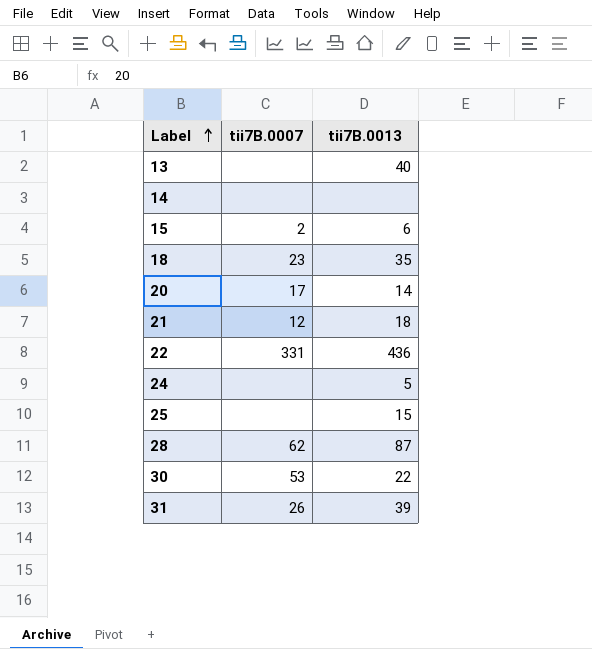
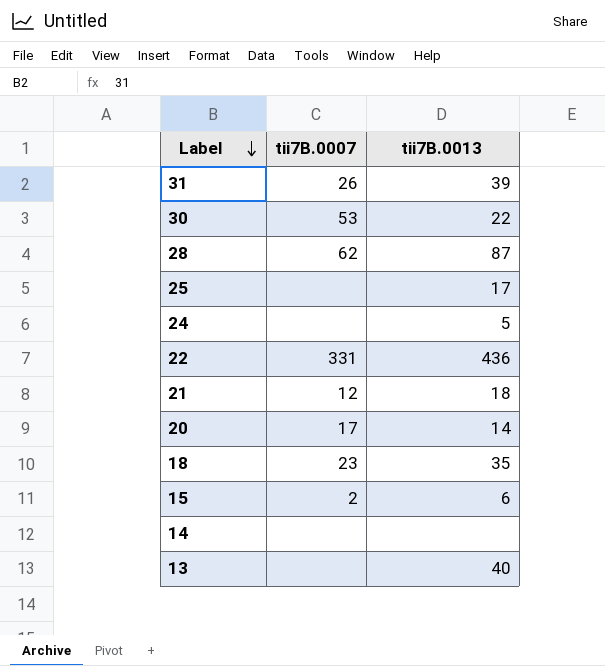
row order: Label ascending -> Label descending
25 | tii7B.0013: 15 -> 17

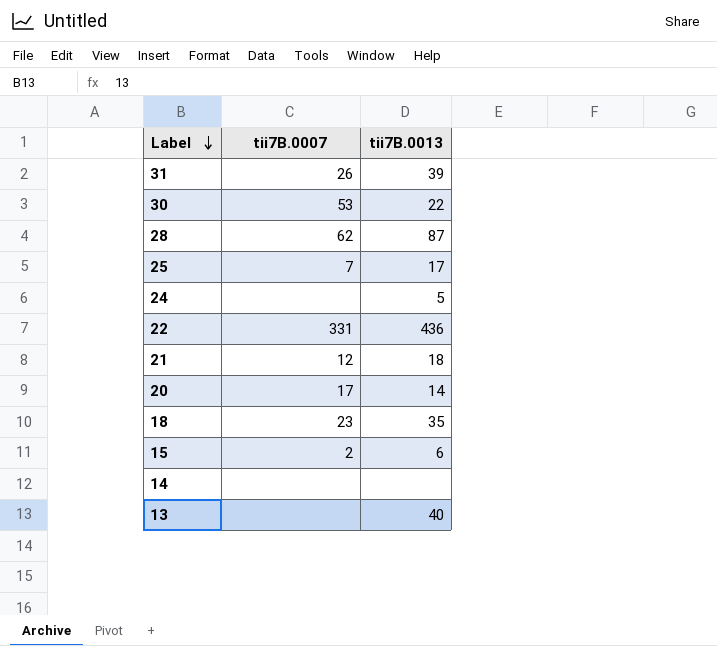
25 | tii7B.0007: none -> 7

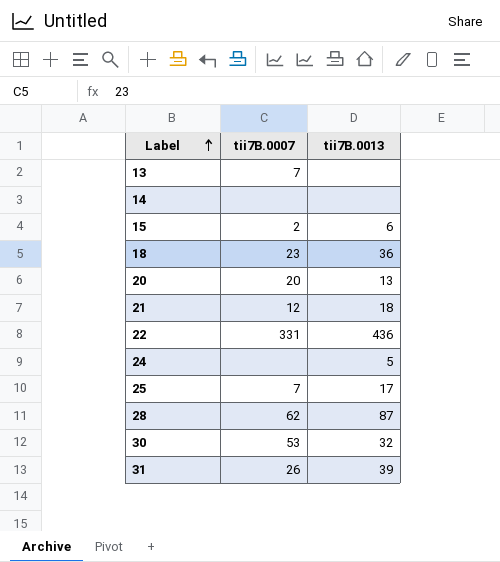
row order: Label descending -> Label ascending
13 | tii7B.0007: none -> 7
13 | tii7B.0013: 40 -> none
18 | tii7B.0013: 35 -> 36
20 | tii7B.0007: 17 -> 20
20 | tii7B.0013: 14 -> 13
30 | tii7B.0013: 22 -> 32

